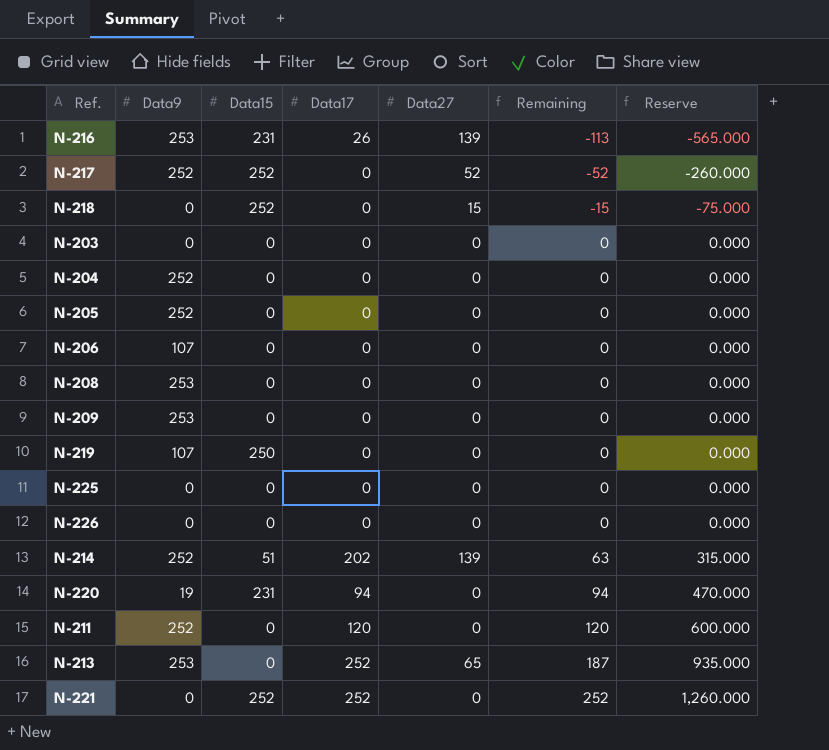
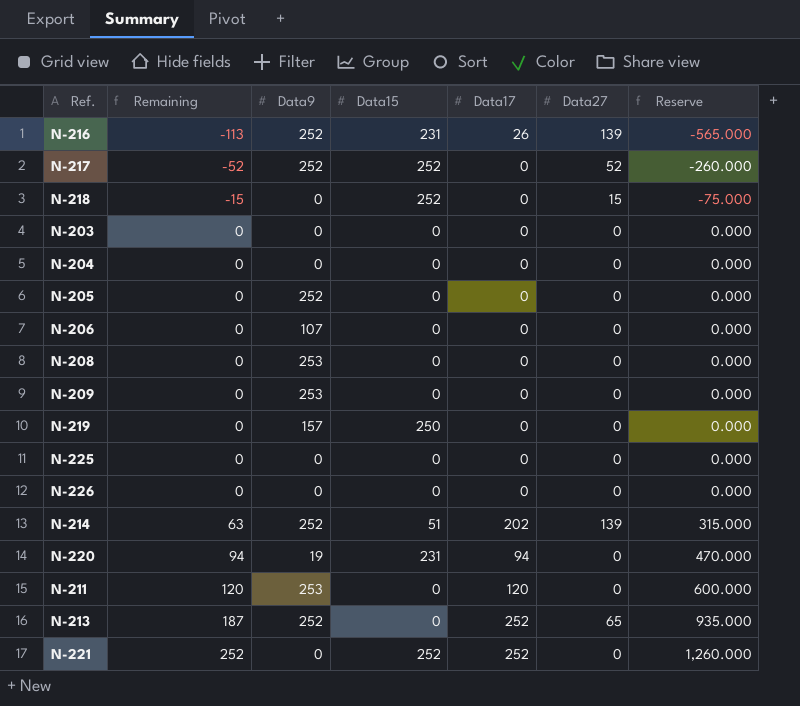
column Remaining | position: 6 -> 2
N-216 | Data9: 253 -> 252
N-204 | Data9: 252 -> 0
N-219 | Data9: 107 -> 157
N-211 | Data9: 252 -> 253
N-213 | Data9: 253 -> 252

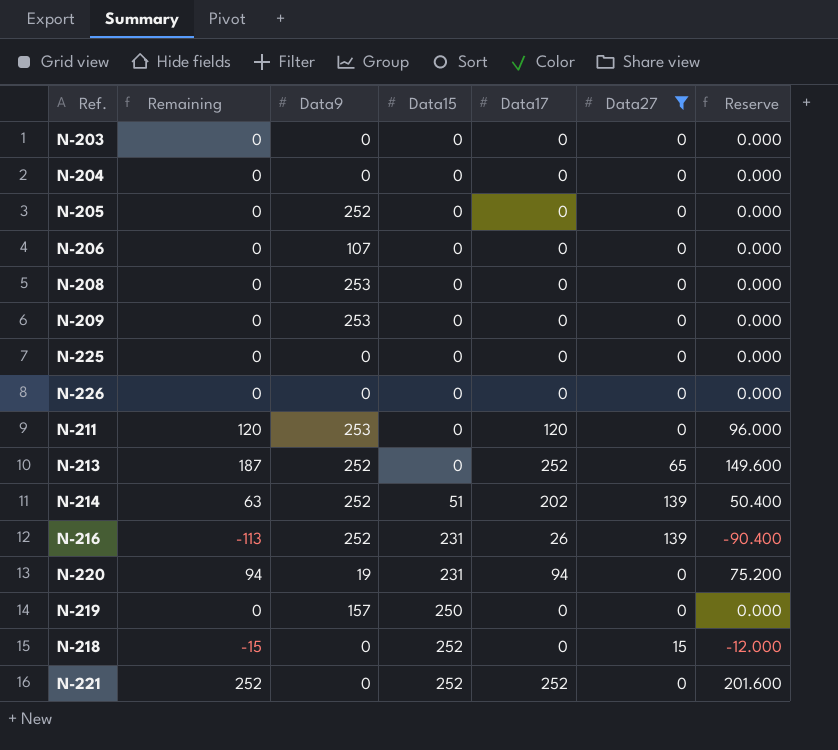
filter: none -> Data27 != 52
row order: Remaining ascending -> Data15 ascending
column Reserve | formula: [Remaining] * 5 -> [Remaining] * 0.8

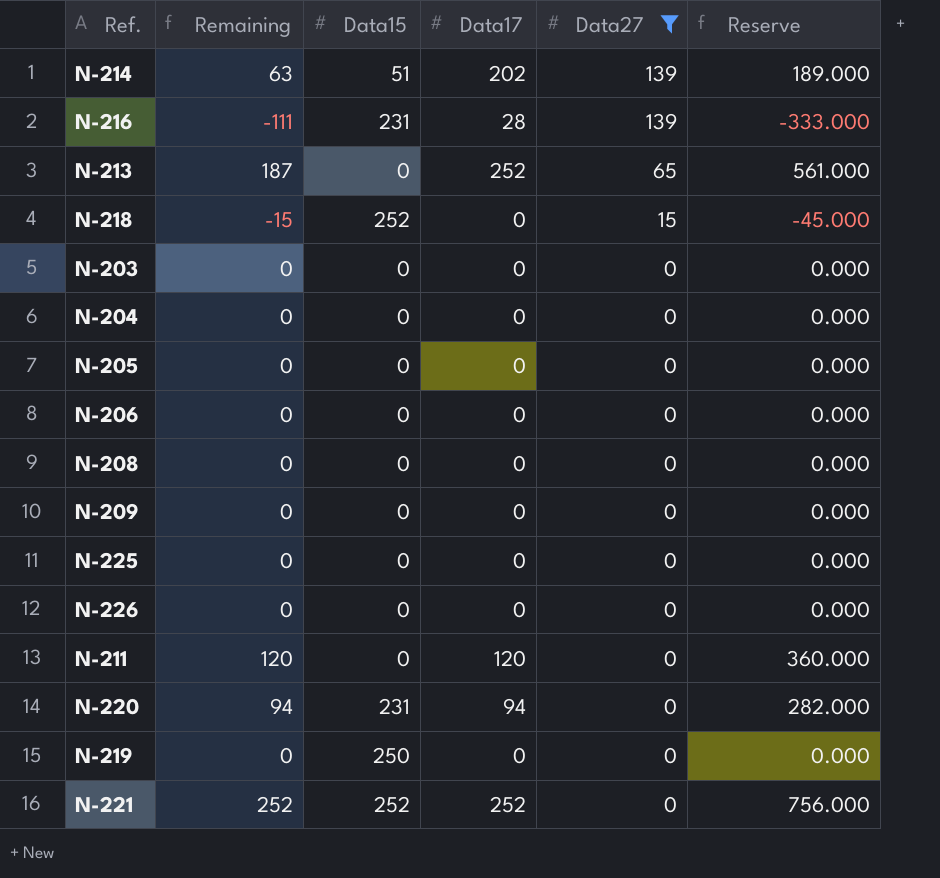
row order: Data15 ascending -> Data27 descending
column Data9 | position: 3 -> none
column Reserve | formula: [Remaining] * 0.8 -> [Remaining] * 3
N-216 | Remaining: -113 -> -111
N-216 | Data17: 26 -> 28

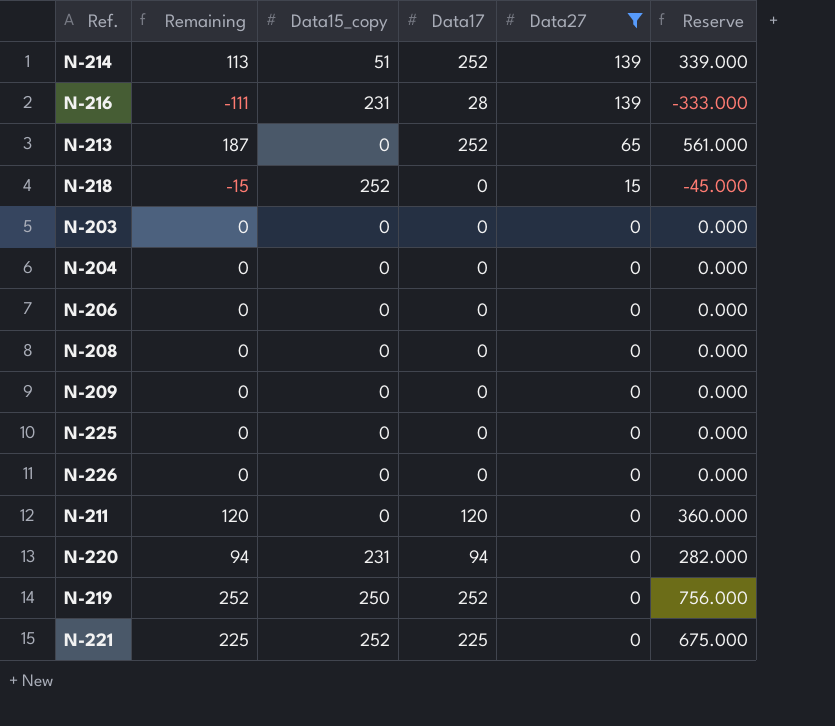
column name: Data15 -> Data15_copy
row N-205: 0 | 0 | 0 | 0 | 0.000 -> none
N-214 | Remaining: 63 -> 113
N-214 | Data17: 202 -> 252
N-214 | Reserve: 189.000 -> 339.000
N-219 | Remaining: 0 -> 252
N-219 | Data17: 0 -> 252
N-219 | Reserve: 0.000 -> 756.000
N-221 | Remaining: 252 -> 225
N-221 | Data17: 252 -> 225
N-221 | Reserve: 756.000 -> 675.000

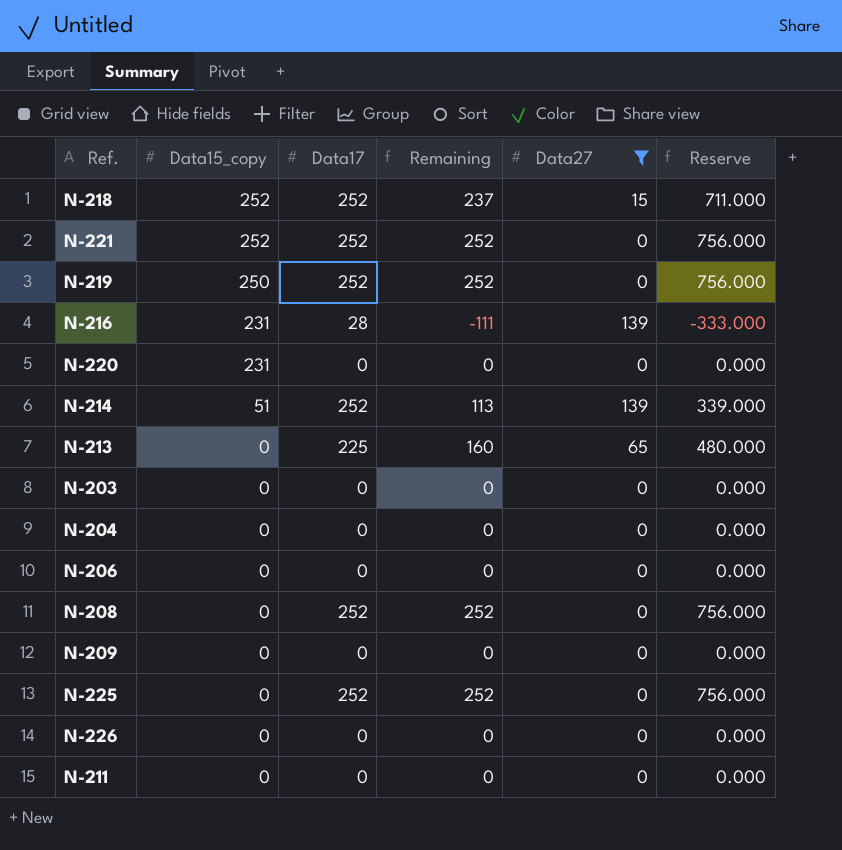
row order: Data27 descending -> Data15_copy descending
column Remaining | position: 2 -> 4
N-218 | Data17: 0 -> 252
N-218 | Remaining: -15 -> 237
N-218 | Reserve: -45.000 -> 711.000
N-221 | Data17: 225 -> 252
N-221 | Remaining: 225 -> 252
N-221 | Reserve: 675.000 -> 756.000
N-220 | Data17: 94 -> 0
N-220 | Remaining: 94 -> 0
N-220 | Reserve: 282.000 -> 0.000
N-213 | Data17: 252 -> 225
N-213 | Remaining: 187 -> 160
N-213 | Reserve: 561.000 -> 480.000
N-208 | Data17: 0 -> 252
N-208 | Remaining: 0 -> 252
N-208 | Reserve: 0.000 -> 756.000
N-225 | Data17: 0 -> 252
N-225 | Remaining: 0 -> 252
N-225 | Reserve: 0.000 -> 756.000
N-211 | Data17: 120 -> 0
N-211 | Remaining: 120 -> 0
N-211 | Reserve: 360.000 -> 0.000

